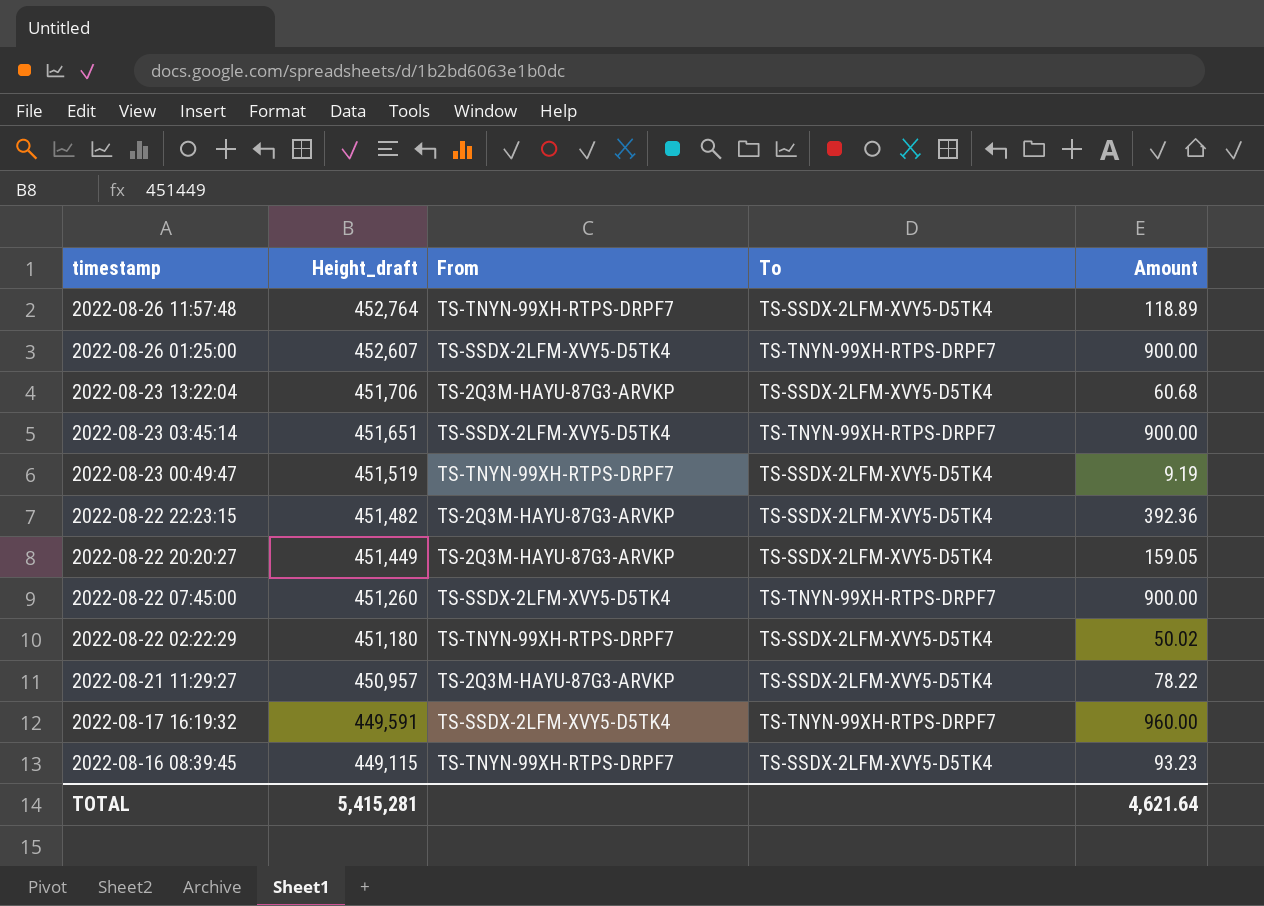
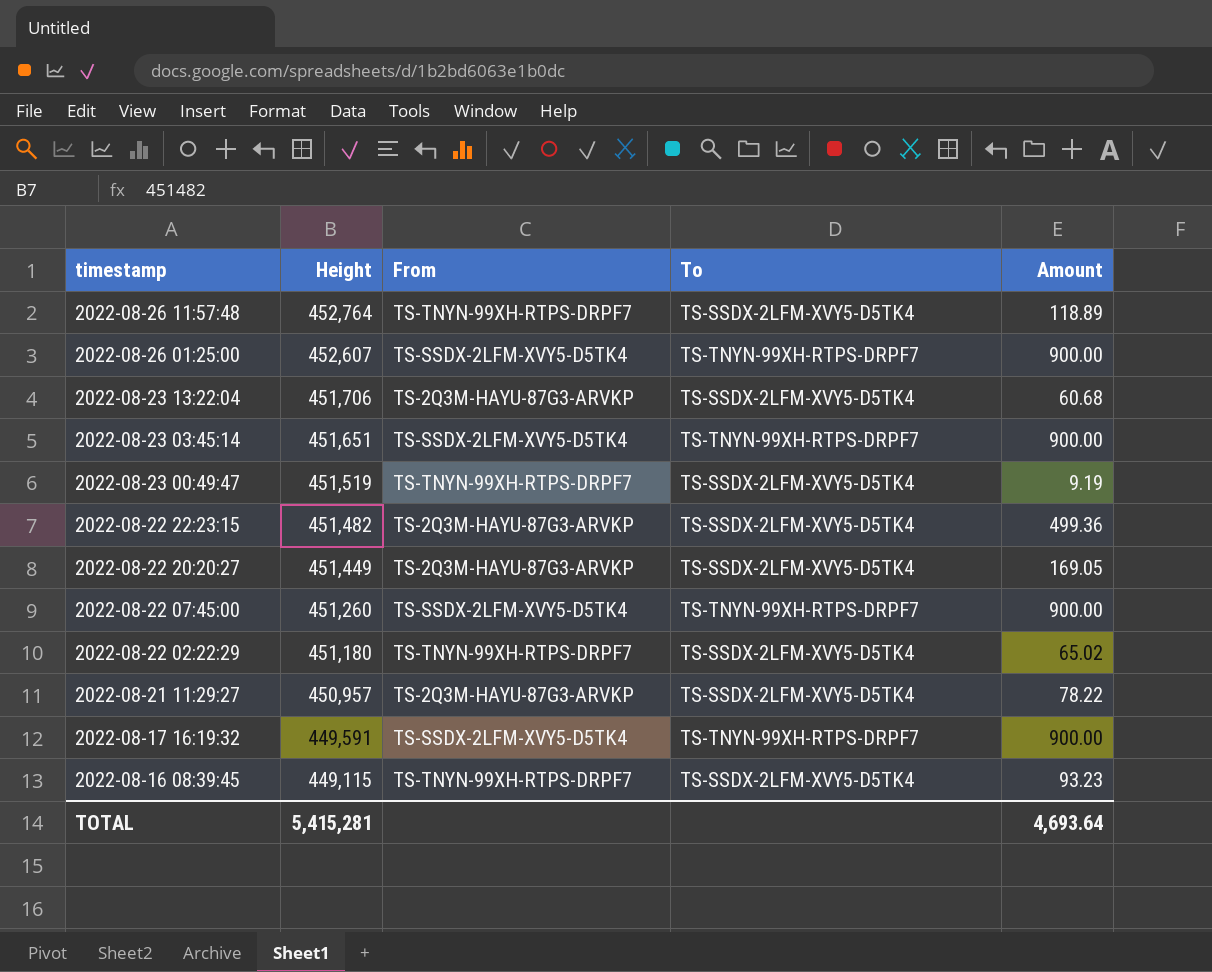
column name: Height_draft -> Height
2022-08-22 22:23:15 | Amount: 392.36 -> 499.36
2022-08-22 20:20:27 | Amount: 159.05 -> 169.05
2022-08-22 02:22:29 | Amount: 50.02 -> 65.02
2022-08-17 16:19:32 | Amount: 960.00 -> 900.00
TOTAL | Amount: 4,621.64 -> 4,693.64

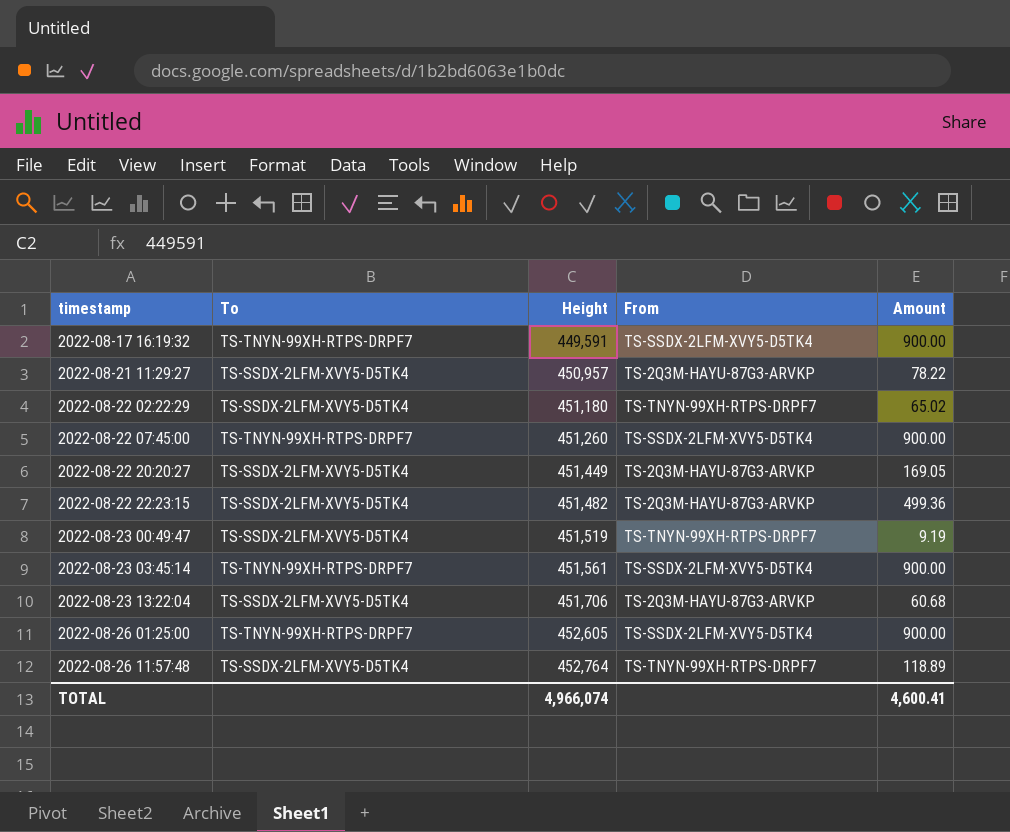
row order: timestamp descending -> timestamp ascending
column To | position: 4 -> 2
row 2022-08-16 08:39:45: 449,115 | TS-TNYN-99XH-RTPS-DRPF7 | TS-SSDX-2LFM-XVY5-D5TK4 | 93.23 -> none
2022-08-23 03:45:14 | Height: 451,651 -> 451,561
2022-08-26 01:25:00 | Height: 452,607 -> 452,605
TOTAL | Height: 5,415,281 -> 4,966,074
TOTAL | Amount: 4,693.64 -> 4,600.41

